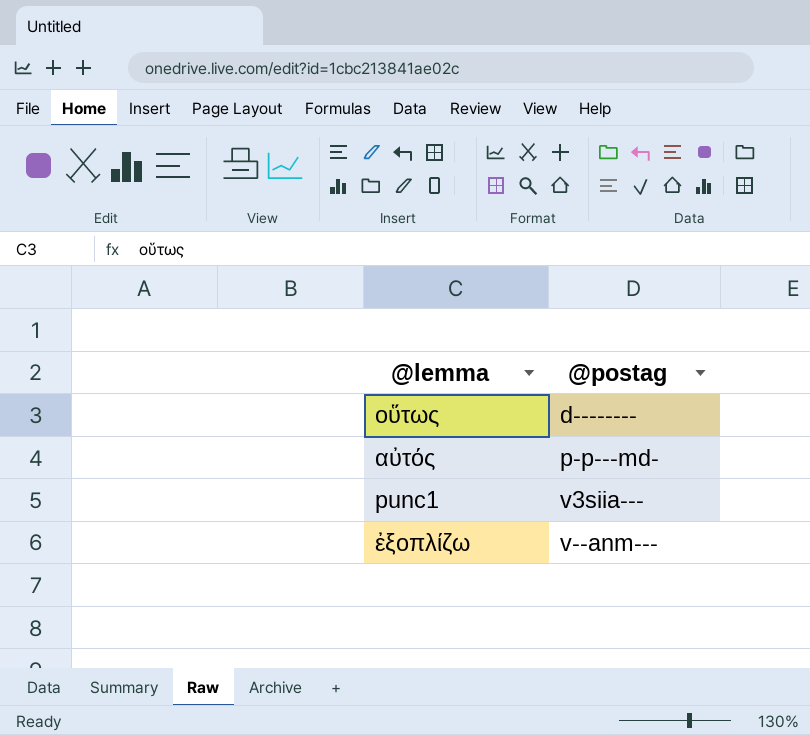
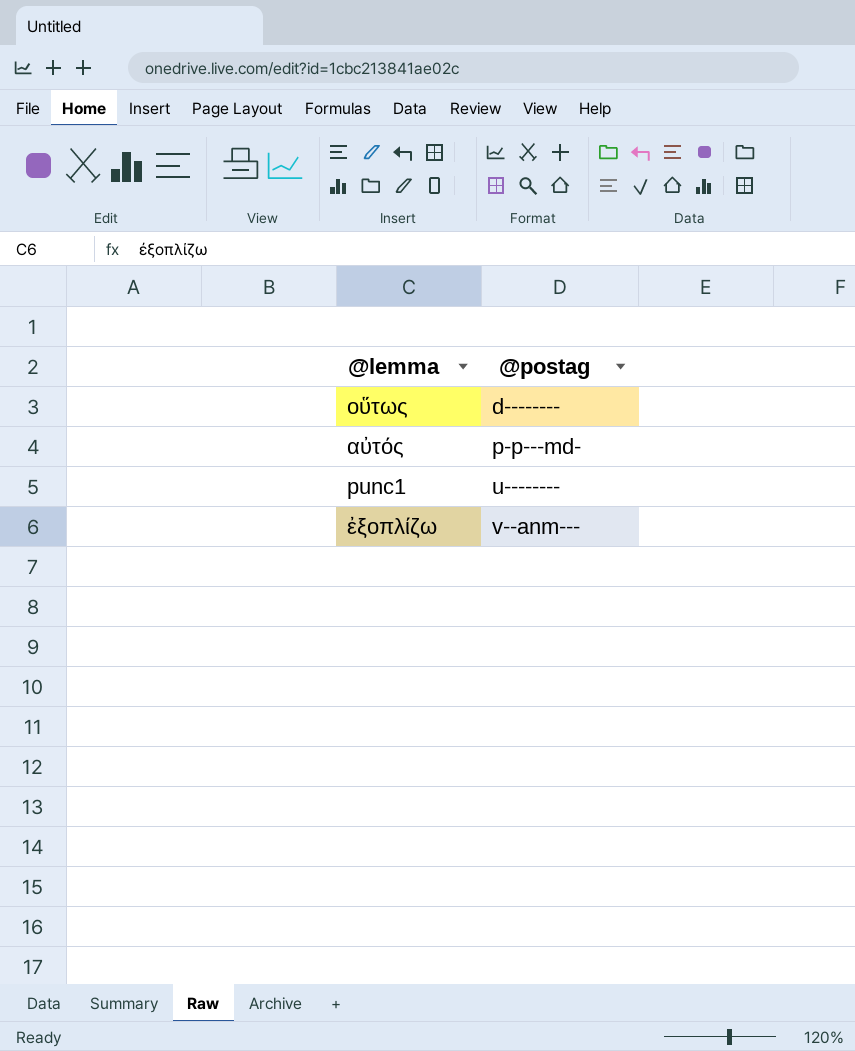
punc1 | @postag: v3siia--- -> u--------

